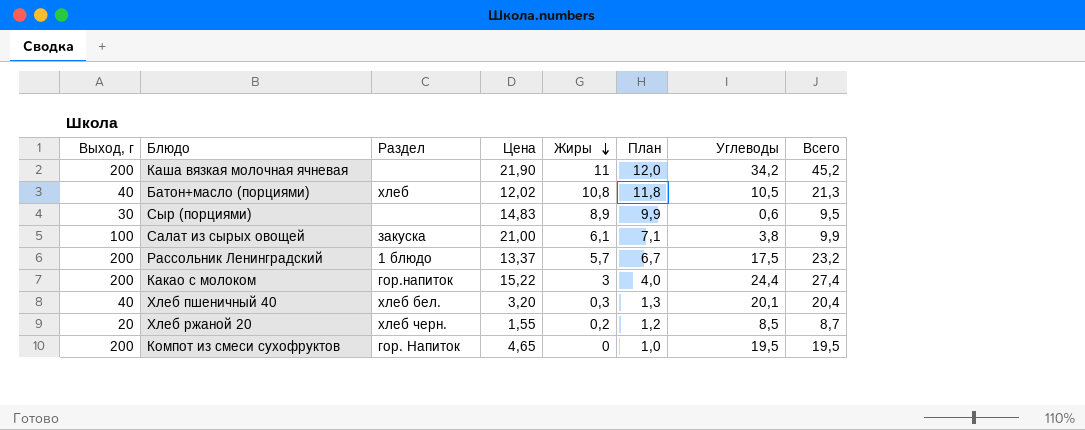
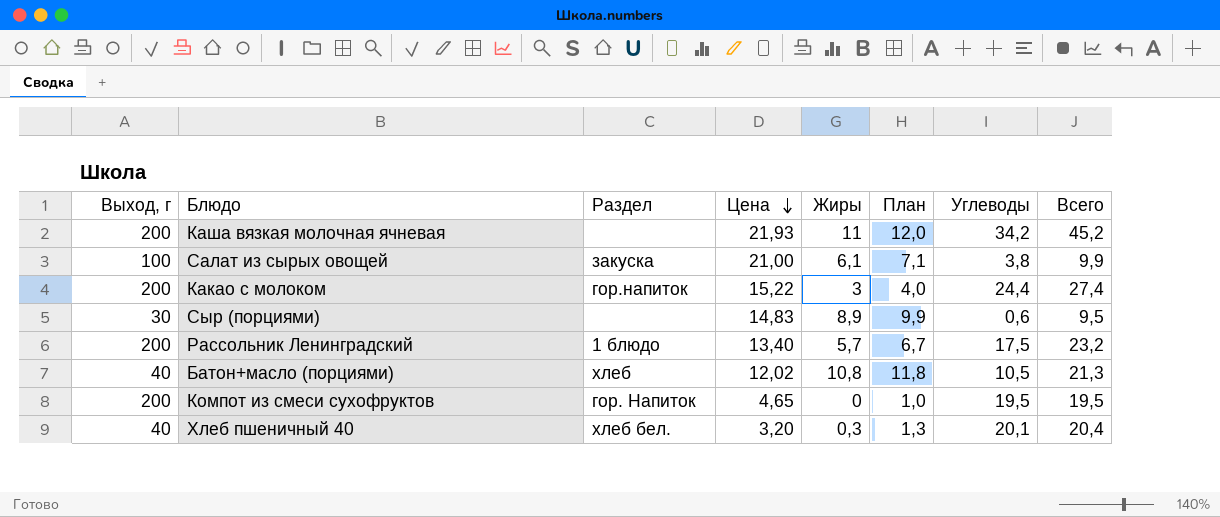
row order: Жиры descending -> Цена descending
row Хлеб ржаной 20: 20 | хлеб черн. | 1,55 | 0,2 | 1,2 | 8,5 | 8,7 -> none
Каша вязкая молочная ячневая | Цена: 21,90 -> 21,93
Рассольник Ленинградский | Цена: 13,37 -> 13,40

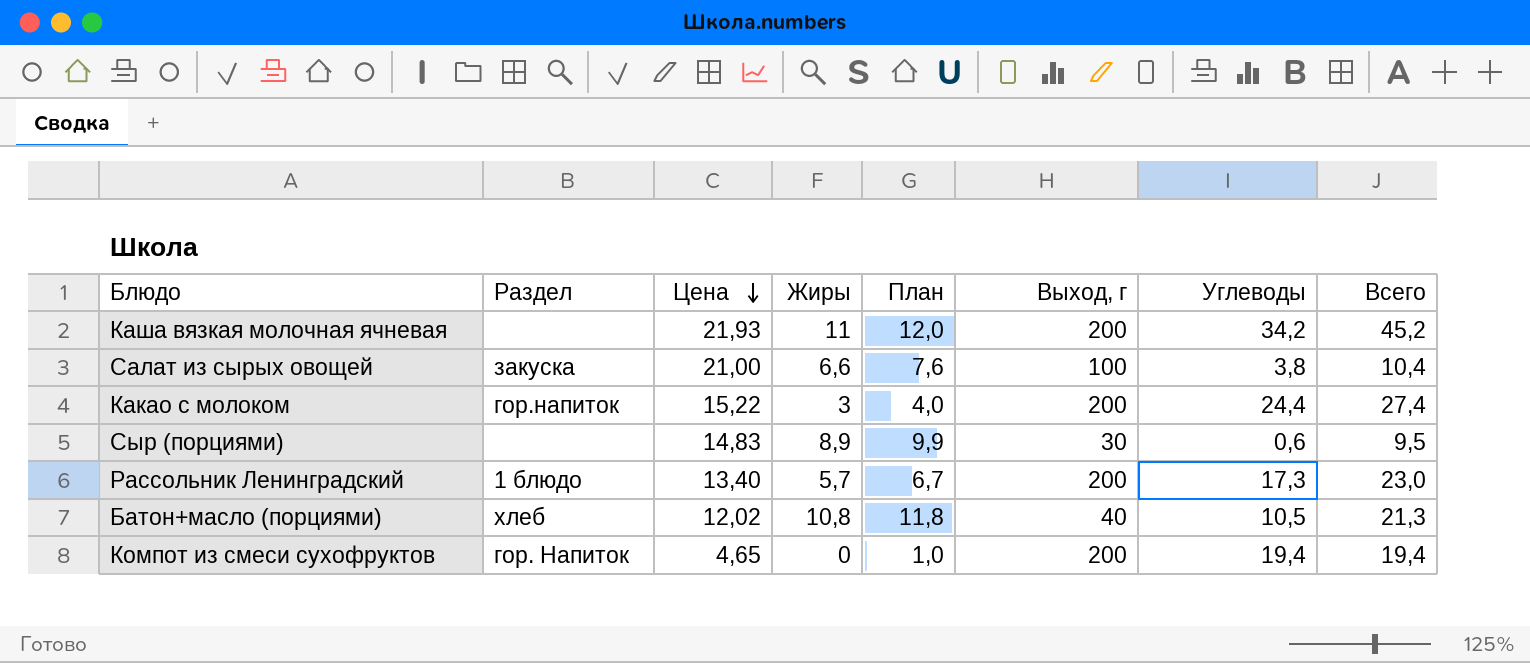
column Выход, г | position: 1 -> 6
row Хлеб пшеничный 40: 40 | хлеб бел. | 3,20 | 0,3 | 1,3 | 20,1 | 20,4 -> none
Салат из сырых овощей | Жиры: 6,1 -> 6,6
Салат из сырых овощей | План: 7,1 -> 7,6
Салат из сырых овощей | Всего: 9,9 -> 10,4
Рассольник Ленинградский | Углеводы: 17,5 -> 17,3
Рассольник Ленинградский | Всего: 23,2 -> 23,0
Компот из смеси сухофруктов | Углеводы: 19,5 -> 19,4
Компот из смеси сухофруктов | Всего: 19,5 -> 19,4

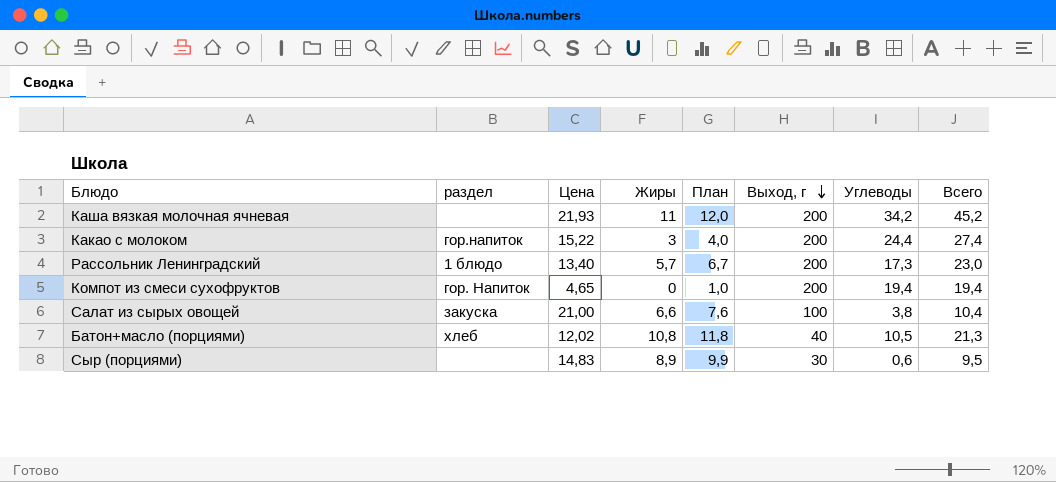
row order: Цена descending -> Выход, г descending
column name: Раздел -> раздел

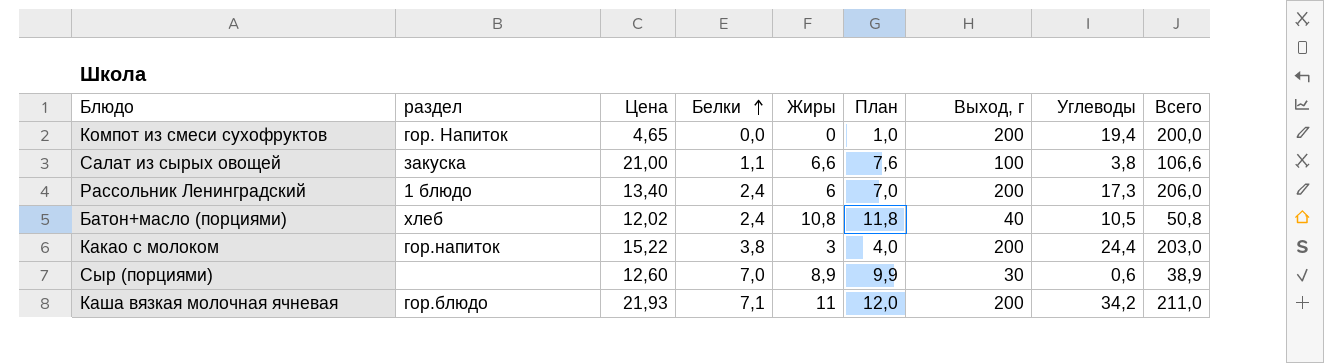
row order: Выход, г descending -> Белки ascending
column Белки | position: none -> 4
column Всего | formula: [Жиры] + [Углеводы] -> [Жиры] + [Выход, г]
Рассольник Ленинградский | Жиры: 5,7 -> 6
Рассольник Ленинградский | План: 6,7 -> 7,0
Сыр (порциями) | Цена: 14,83 -> 12,60
Каша вязкая молочная ячневая | раздел: none -> гор.блюдо

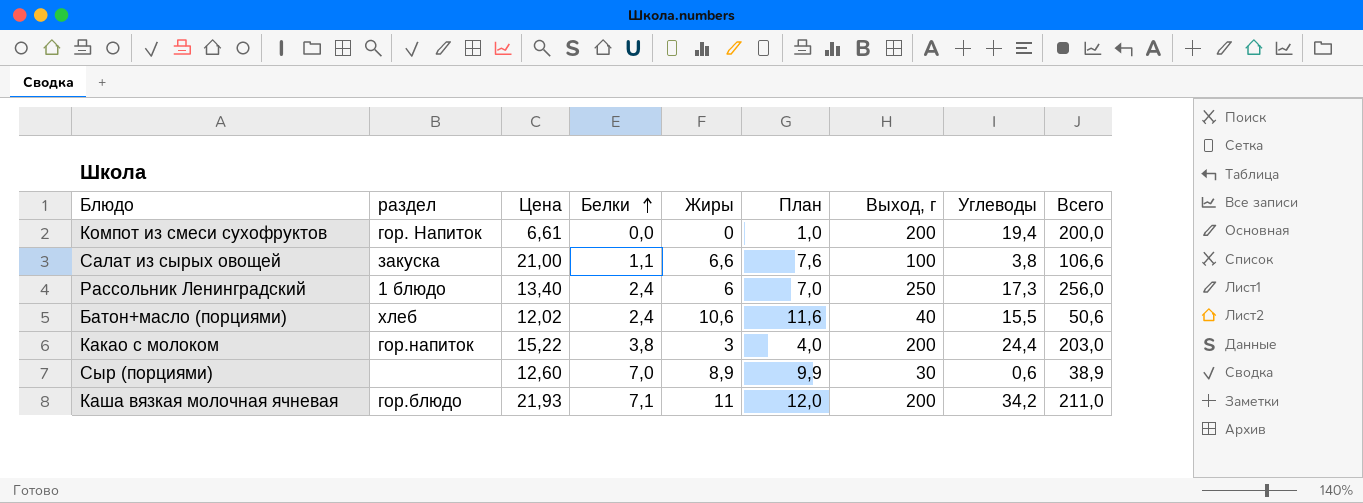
Компот из смеси сухофруктов | Цена: 4,65 -> 6,61
Рассольник Ленинградский | Выход, г: 200 -> 250
Рассольник Ленинградский | Всего: 206,0 -> 256,0
Батон+масло (порциями) | Жиры: 10,8 -> 10,6
Батон+масло (порциями) | План: 11,8 -> 11,6
Батон+масло (порциями) | Углеводы: 10,5 -> 15,5
Батон+масло (порциями) | Всего: 50,8 -> 50,6

